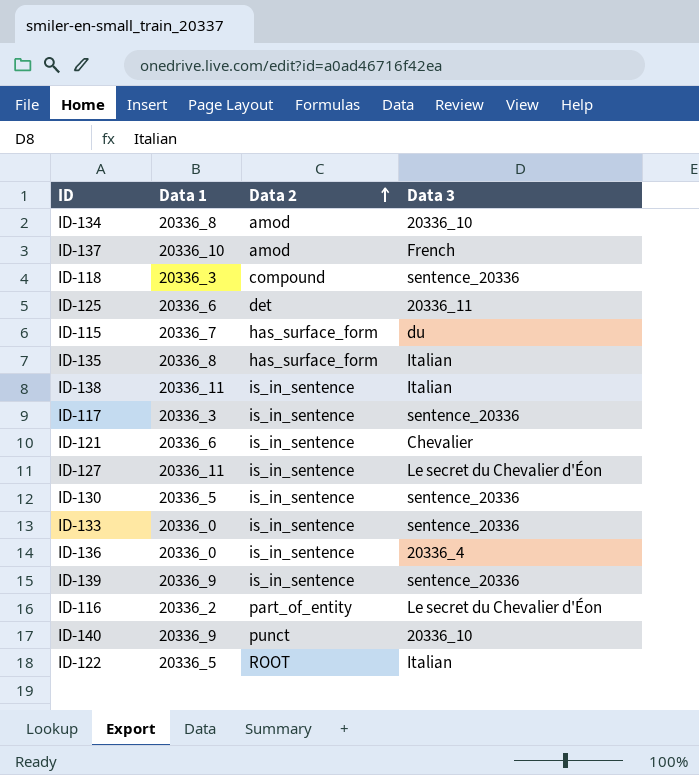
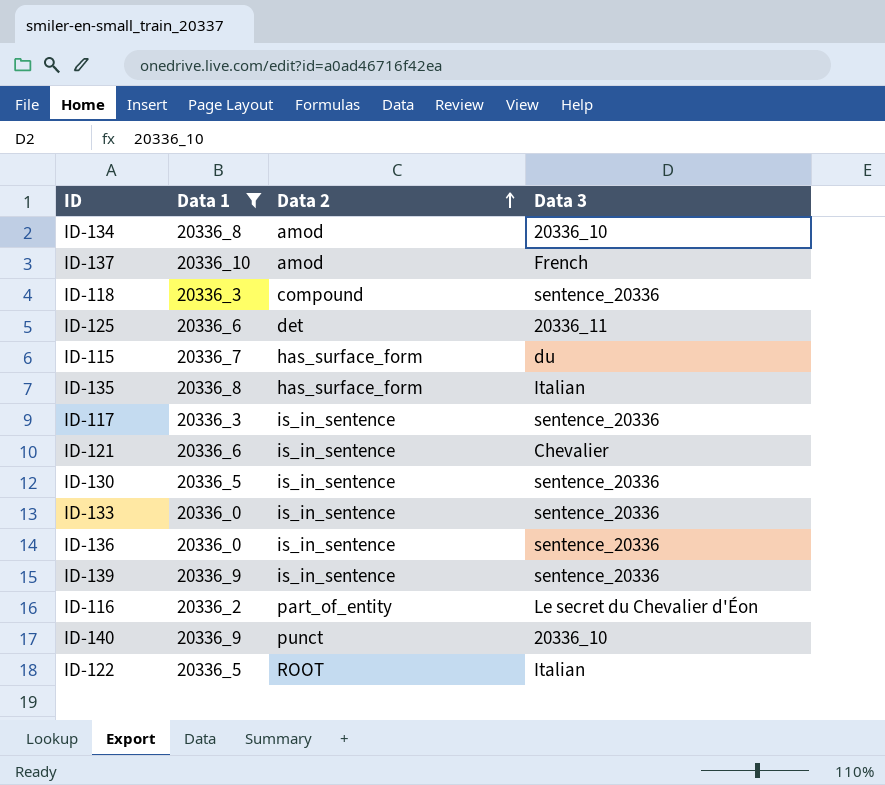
filter: none -> Data 1 != 20336_11
ID-136 | Data 3: 20336_4 -> sentence_20336

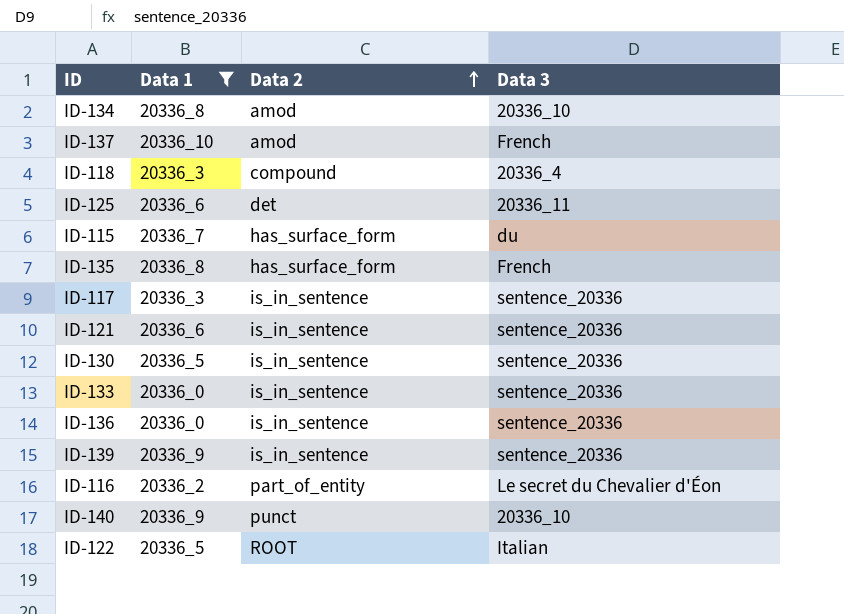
ID-118 | Data 3: sentence_20336 -> 20336_4
ID-135 | Data 3: Italian -> French
ID-121 | Data 3: Chevalier -> sentence_20336

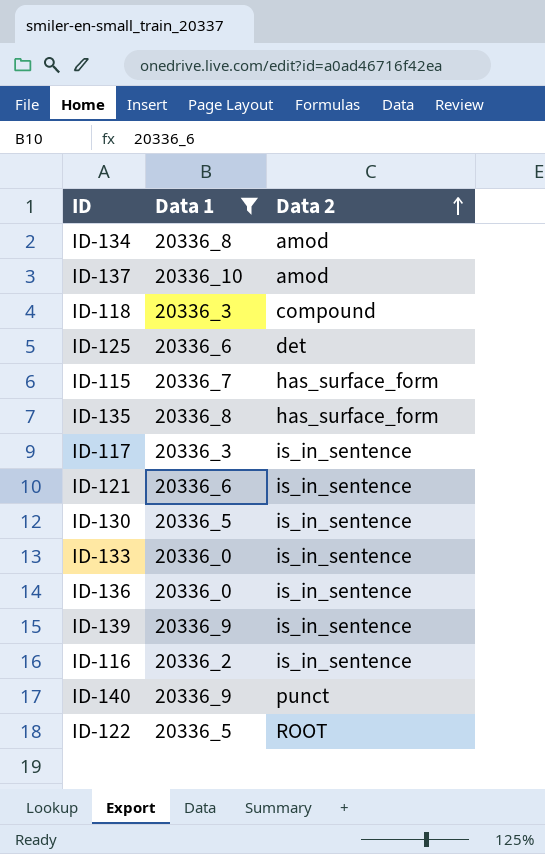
column Data 3 | position: 4 -> none
ID-116 | Data 2: part_of_entity -> is_in_sentence

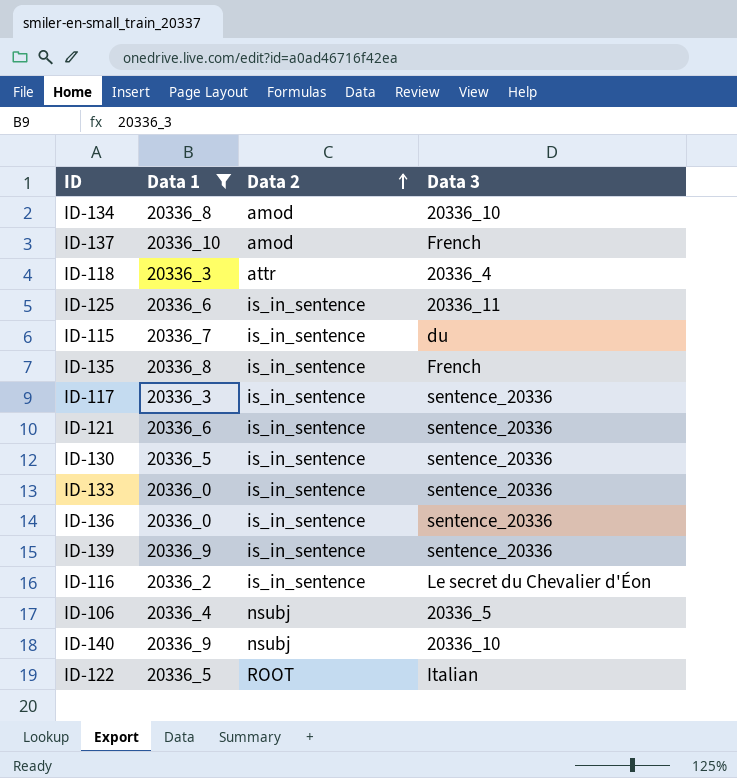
column Data 3 | position: none -> 4
ID-118 | Data 2: compound -> attr
ID-125 | Data 2: det -> is_in_sentence
ID-115 | Data 2: has_surface_form -> is_in_sentence
ID-135 | Data 2: has_surface_form -> is_in_sentence
row ID-106: none -> 20336_4 | nsubj | 20336_5
ID-140 | Data 2: punct -> nsubj

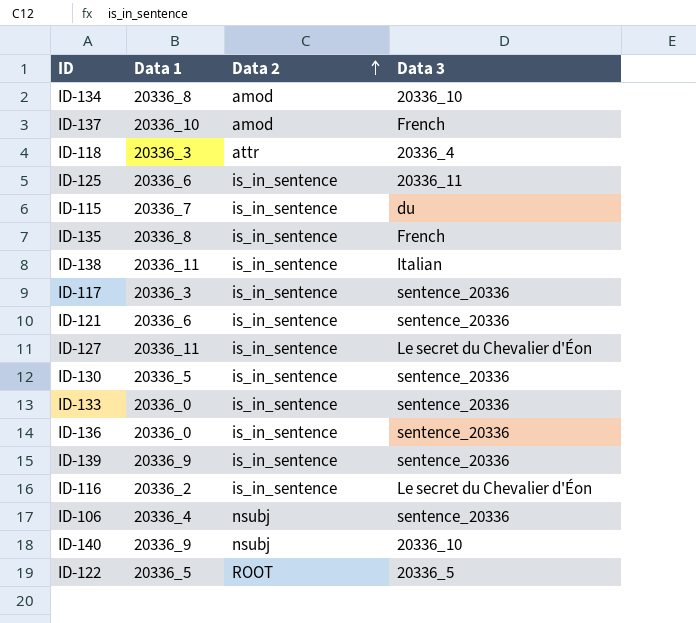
filter: Data 1 != 20336_11 -> none
ID-106 | Data 3: 20336_5 -> sentence_20336
ID-122 | Data 3: Italian -> 20336_5

